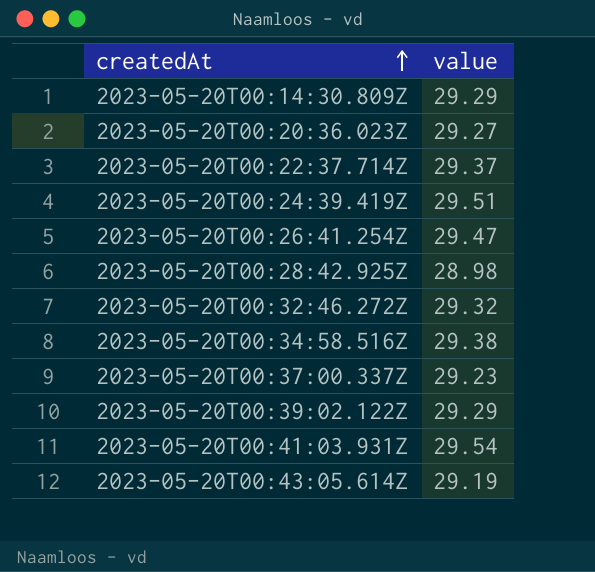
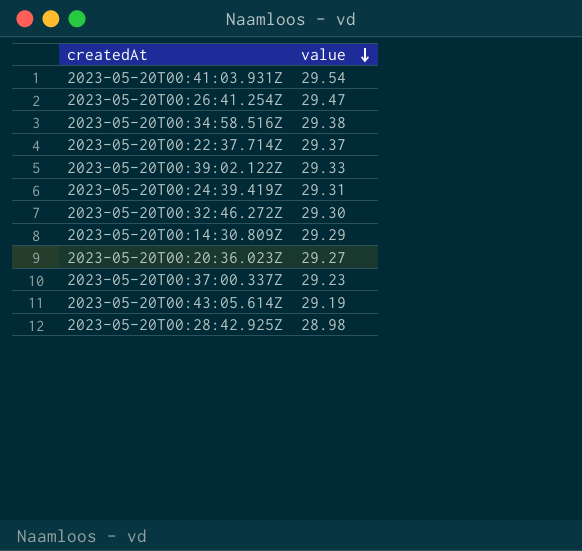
row order: createdAt ascending -> value descending
2023-05-20T00:39:02.122Z | value: 29.29 -> 29.33
2023-05-20T00:24:39.419Z | value: 29.51 -> 29.31
2023-05-20T00:32:46.272Z | value: 29.32 -> 29.30

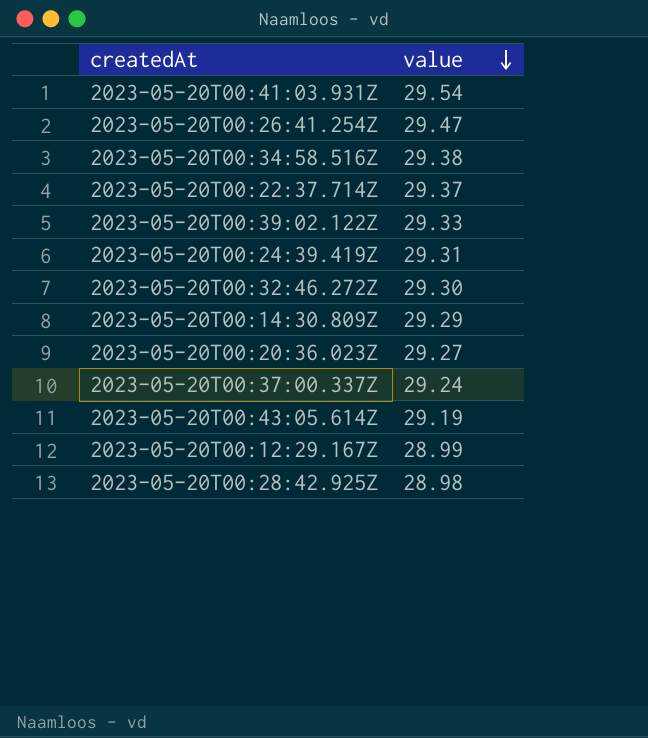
2023-05-20T00:37:00.337Z | value: 29.23 -> 29.24
row 2023-05-20T00:12:29.167Z: none -> 28.99

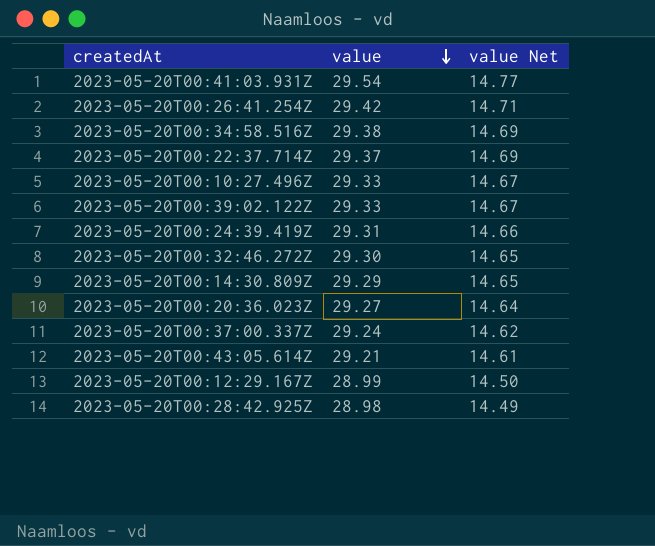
column value Net | formula: none -> [value] * 0.5
2023-05-20T00:26:41.254Z | value: 29.47 -> 29.42
row 2023-05-20T00:10:27.496Z: none -> 29.33 | 14.67
2023-05-20T00:43:05.614Z | value: 29.19 -> 29.21

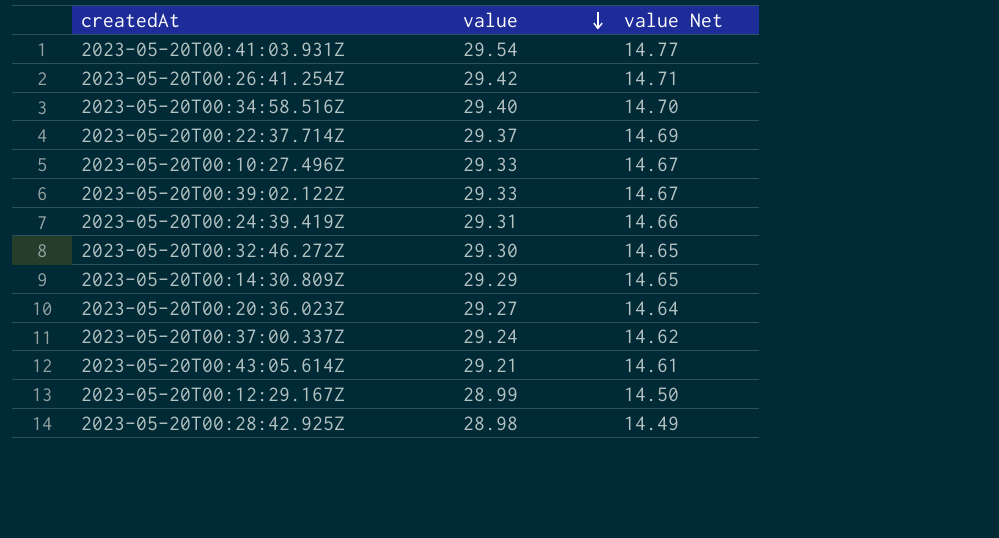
2023-05-20T00:34:58.516Z | value: 29.38 -> 29.40
2023-05-20T00:34:58.516Z | value Net: 14.69 -> 14.70

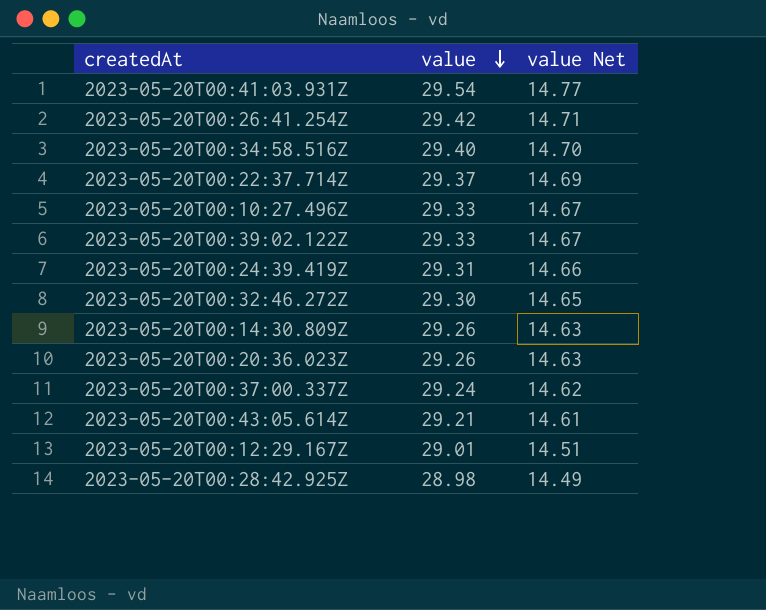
2023-05-20T00:14:30.809Z | value: 29.29 -> 29.26
2023-05-20T00:14:30.809Z | value Net: 14.65 -> 14.63
2023-05-20T00:20:36.023Z | value: 29.27 -> 29.26
2023-05-20T00:20:36.023Z | value Net: 14.64 -> 14.63
2023-05-20T00:12:29.167Z | value: 28.99 -> 29.01
2023-05-20T00:12:29.167Z | value Net: 14.50 -> 14.51

